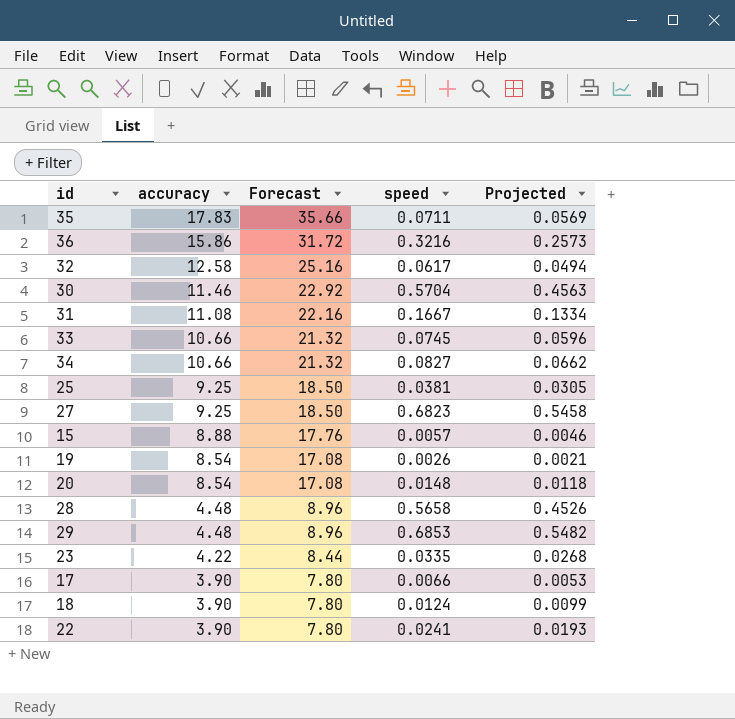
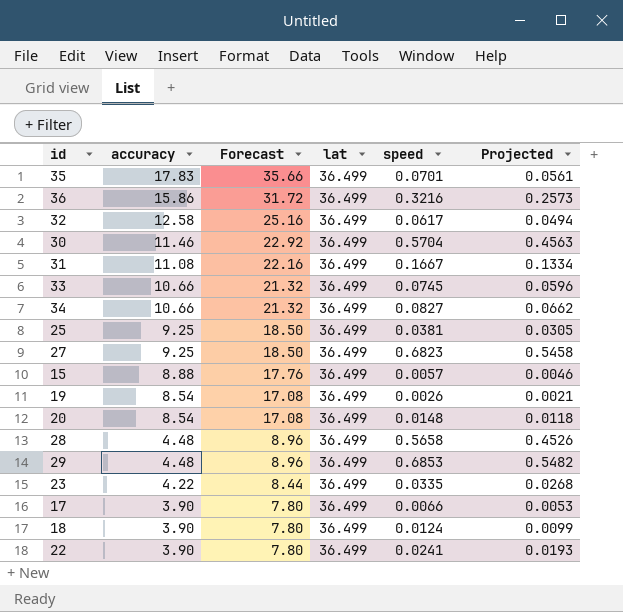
column lat | position: none -> 4
35 | speed: 0.0711 -> 0.0701
35 | Projected: 0.0569 -> 0.0561

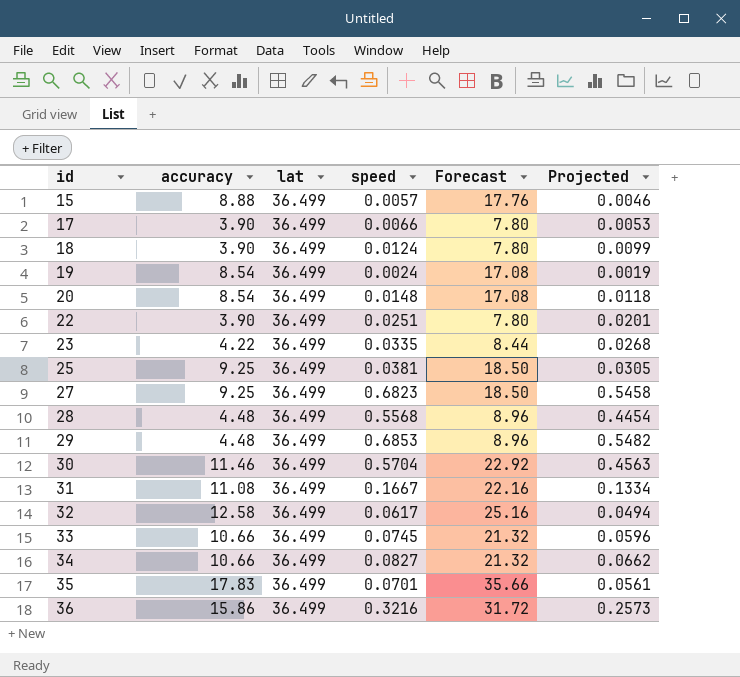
row order: accuracy descending -> id ascending
column Forecast | position: 3 -> 5
19 | speed: 0.0026 -> 0.0024
19 | Projected: 0.0021 -> 0.0019
22 | speed: 0.0241 -> 0.0251
22 | Projected: 0.0193 -> 0.0201
28 | speed: 0.5658 -> 0.5568
28 | Projected: 0.4526 -> 0.4454

